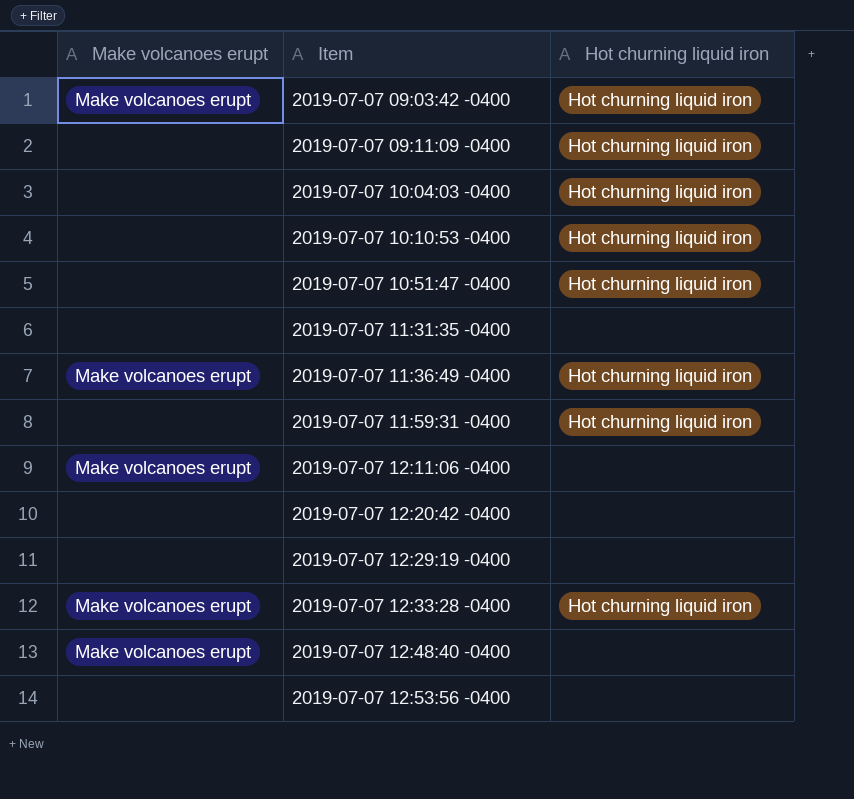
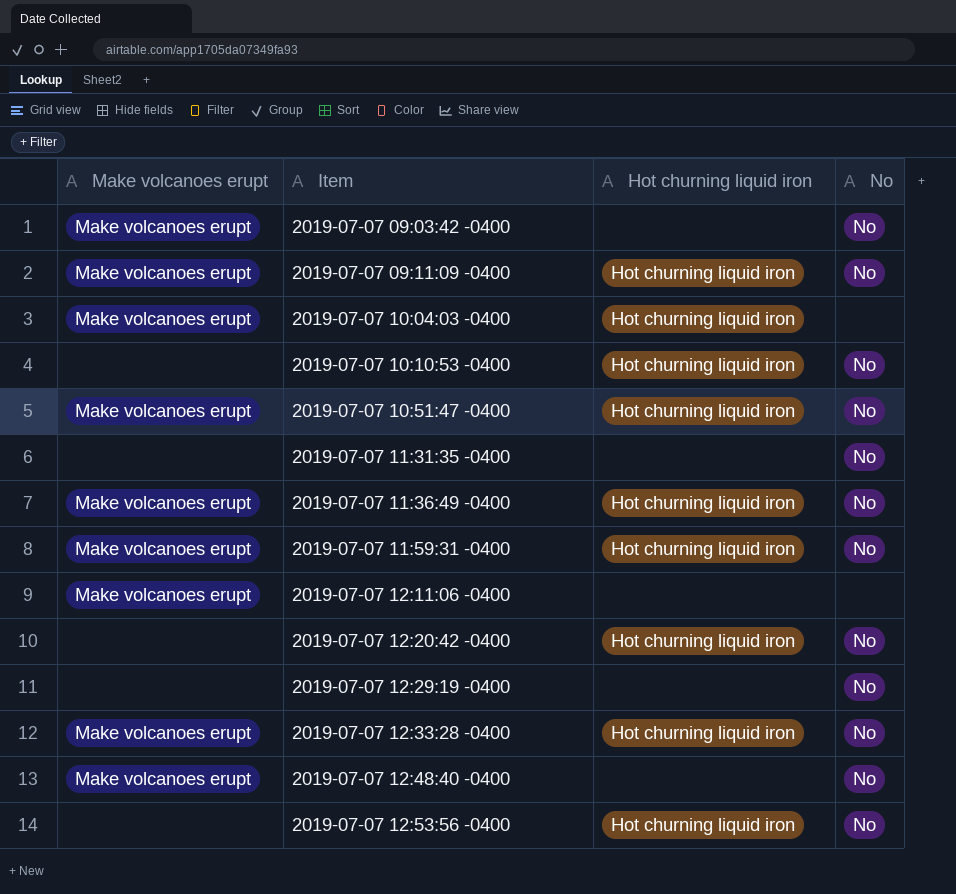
column No | position: none -> 4
2019-07-07 09:03:42 -0400 | Hot churning liquid iron: Hot churning liquid iron -> none
2019-07-07 09:11:09 -0400 | Make volcanoes erupt: none -> Make volcanoes erupt
2019-07-07 10:04:03 -0400 | Make volcanoes erupt: none -> Make volcanoes erupt
2019-07-07 10:51:47 -0400 | Make volcanoes erupt: none -> Make volcanoes erupt
2019-07-07 11:59:31 -0400 | Make volcanoes erupt: none -> Make volcanoes erupt
2019-07-07 12:20:42 -0400 | Hot churning liquid iron: none -> Hot churning liquid iron
2019-07-07 12:53:56 -0400 | Hot churning liquid iron: none -> Hot churning liquid iron

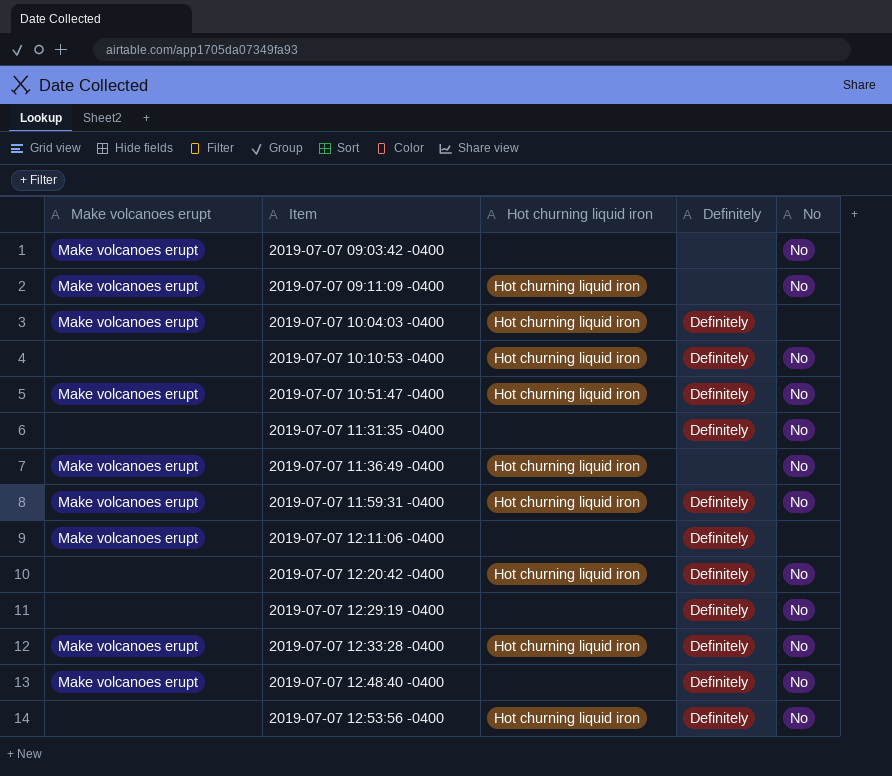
column Definitely | position: none -> 4

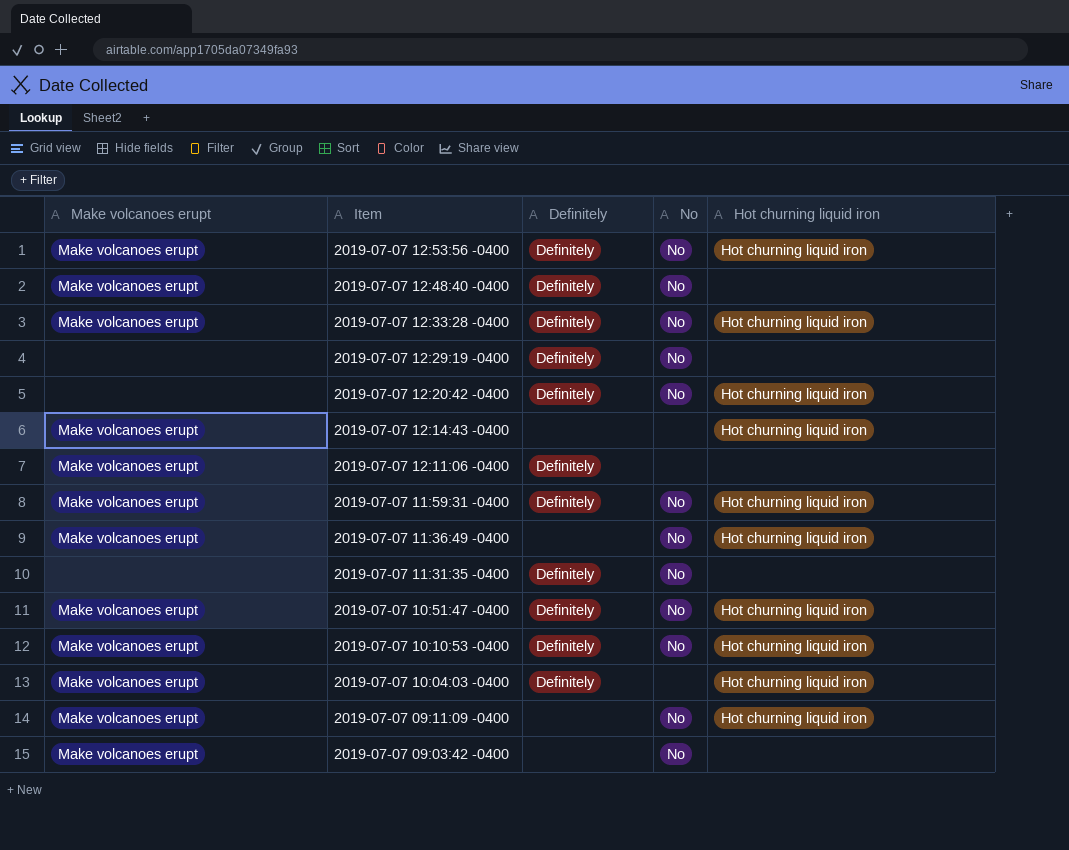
row order: Item ascending -> Item descending
column Hot churning liquid iron | position: 3 -> 5
2019-07-07 12:53:56 -0400 | Make volcanoes erupt: none -> Make volcanoes erupt
row 2019-07-07 12:14:43 -0400: none -> Make volcanoes erupt | none | none | Hot churning liquid iron
2019-07-07 10:10:53 -0400 | Make volcanoes erupt: none -> Make volcanoes erupt

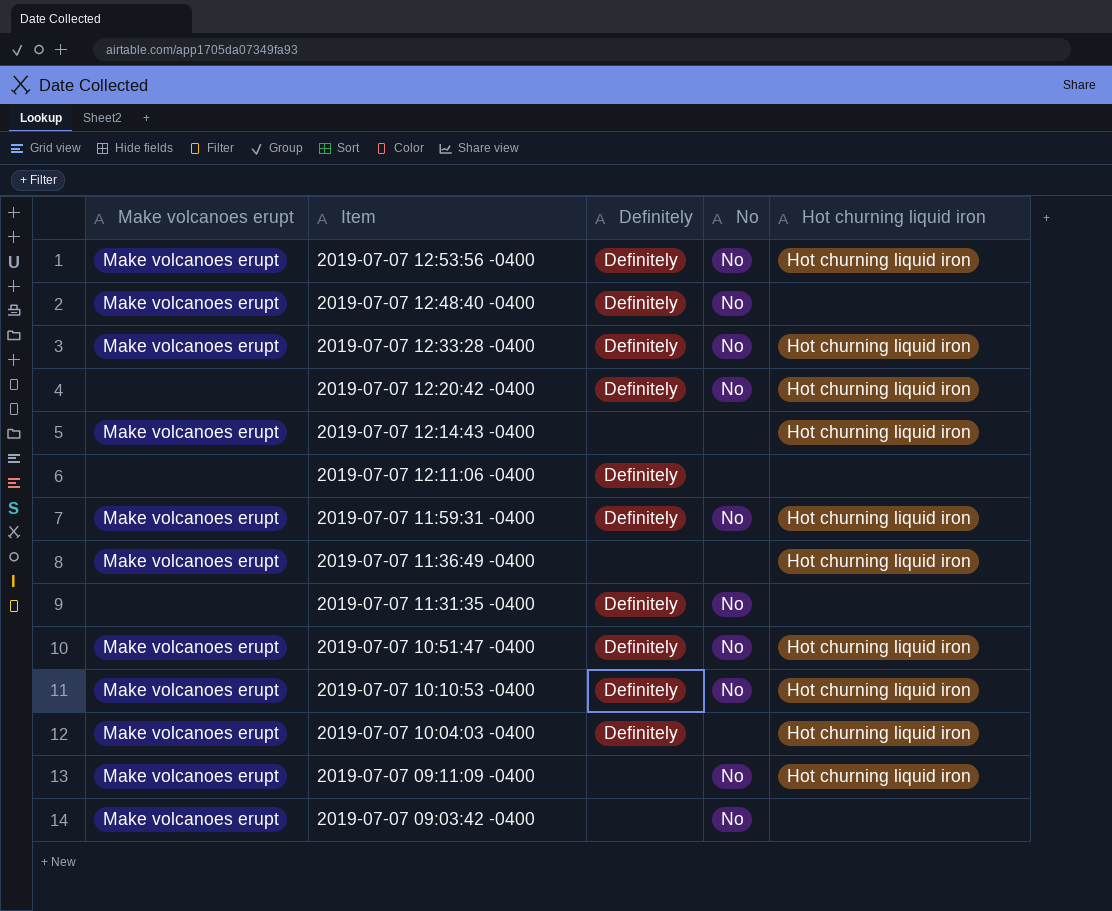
row 2019-07-07 12:29:19 -0400: none | Definitely | No | none -> none
2019-07-07 12:11:06 -0400 | Make volcanoes erupt: Make volcanoes erupt -> none
2019-07-07 11:36:49 -0400 | No: No -> none

